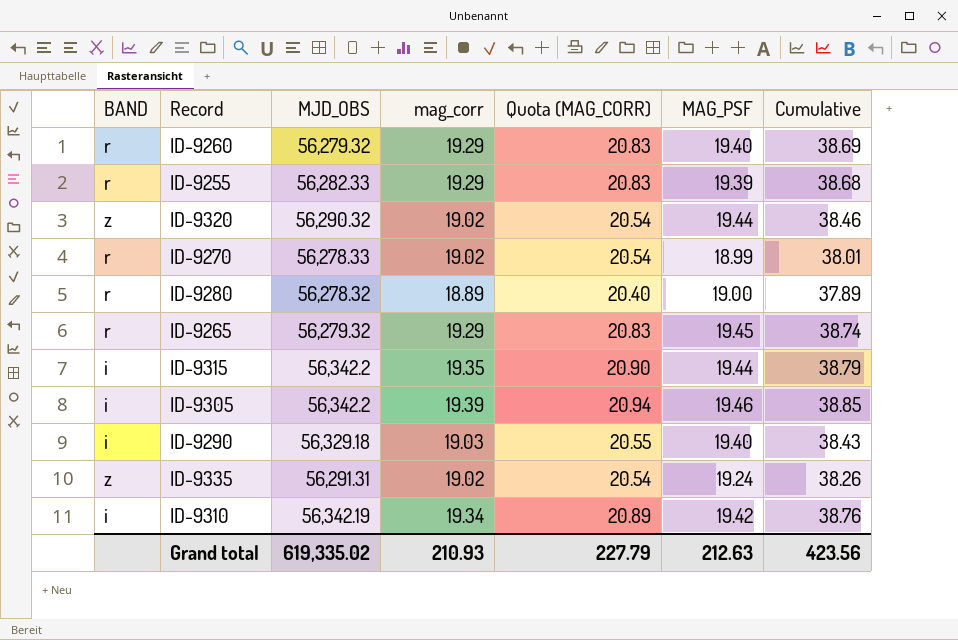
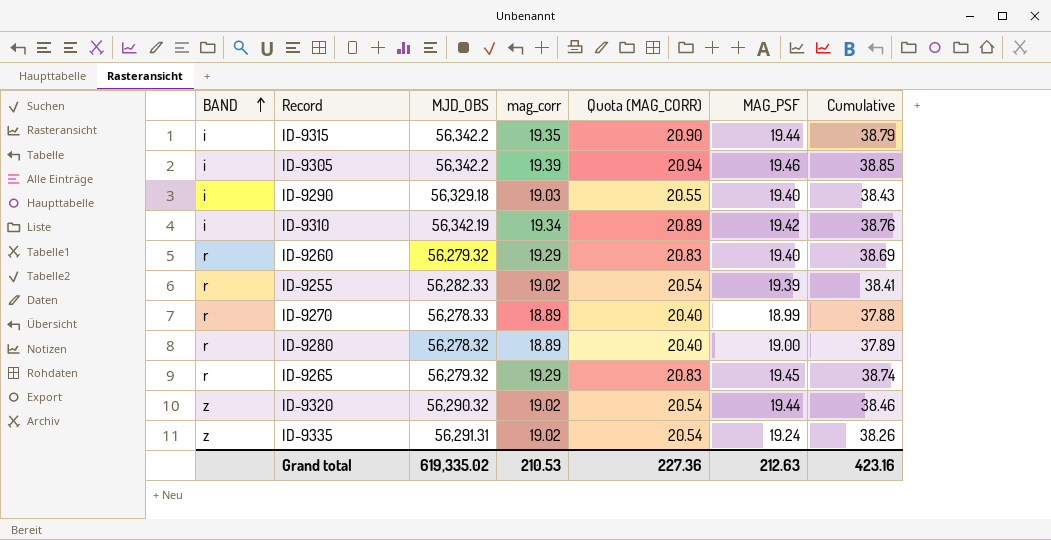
row order: none -> BAND ascending
ID-9255 | mag_corr: 19.29 -> 19.02
ID-9255 | Quota (MAG_CORR): 20.83 -> 20.54
ID-9255 | Cumulative: 38.68 -> 38.41
ID-9270 | mag_corr: 19.02 -> 18.89
ID-9270 | Quota (MAG_CORR): 20.54 -> 20.40
ID-9270 | Cumulative: 38.01 -> 37.88
Grand total | mag_corr: 210.93 -> 210.53
Grand total | Quota (MAG_CORR): 227.79 -> 227.36
Grand total | Cumulative: 423.56 -> 423.16

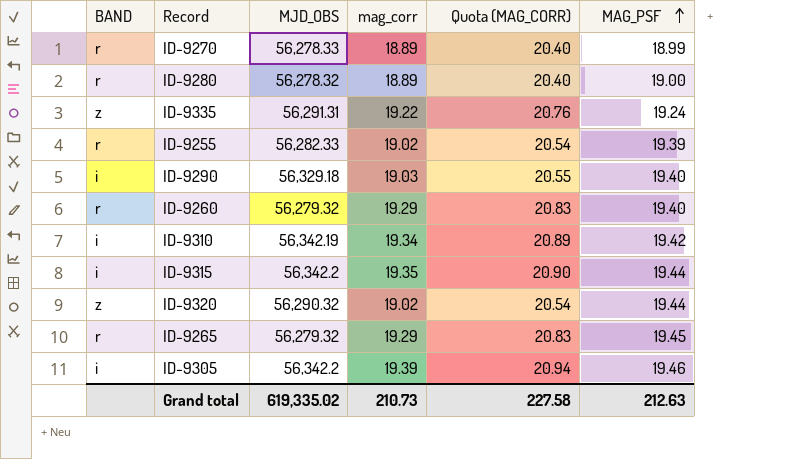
row order: BAND ascending -> MAG_PSF ascending
column Cumulative | formula: [mag_corr] + [MAG_PSF] -> none
ID-9335 | mag_corr: 19.02 -> 19.22
ID-9335 | Quota (MAG_CORR): 20.54 -> 20.76
Grand total | mag_corr: 210.53 -> 210.73
Grand total | Quota (MAG_CORR): 227.36 -> 227.58

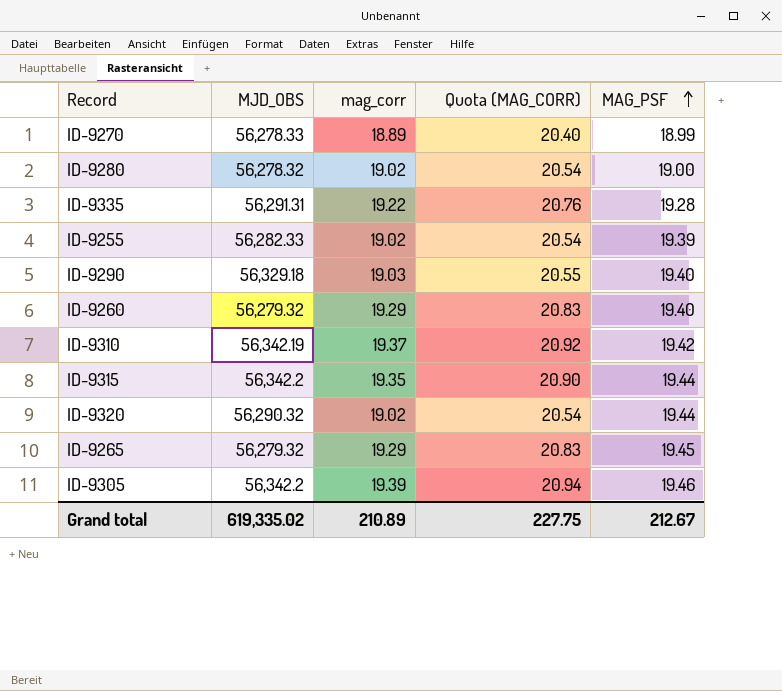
column BAND | position: 1 -> none
ID-9280 | mag_corr: 18.89 -> 19.02
ID-9280 | Quota (MAG_CORR): 20.40 -> 20.54
ID-9335 | MAG_PSF: 19.24 -> 19.28
ID-9310 | mag_corr: 19.34 -> 19.37
ID-9310 | Quota (MAG_CORR): 20.89 -> 20.92
Grand total | mag_corr: 210.73 -> 210.89
Grand total | Quota (MAG_CORR): 227.58 -> 227.75
Grand total | MAG_PSF: 212.63 -> 212.67

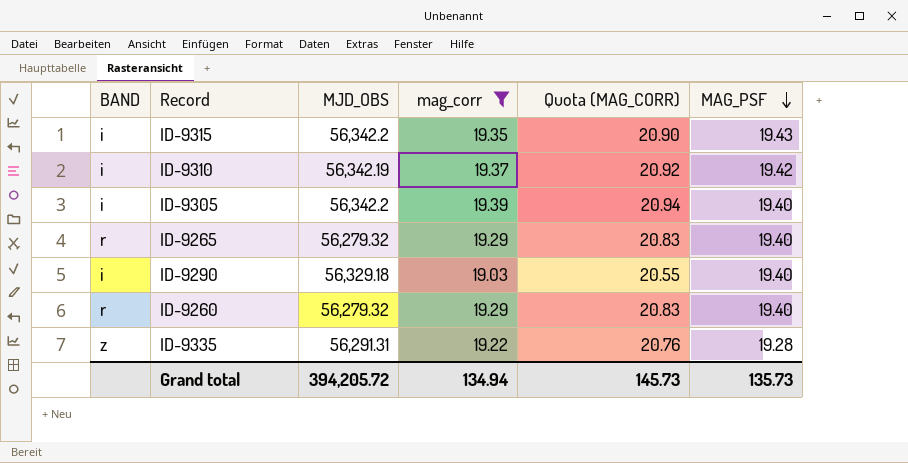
filter: none -> mag_corr >= 19.03
row order: MAG_PSF ascending -> MAG_PSF descending
column BAND | position: none -> 1
ID-9315 | MAG_PSF: 19.44 -> 19.43
ID-9305 | MAG_PSF: 19.46 -> 19.40
ID-9265 | MAG_PSF: 19.45 -> 19.40
Grand total | MJD_OBS: 619,335.02 -> 394,205.72
Grand total | mag_corr: 210.89 -> 134.94
Grand total | Quota (MAG_CORR): 227.75 -> 145.73
Grand total | MAG_PSF: 212.67 -> 135.73

